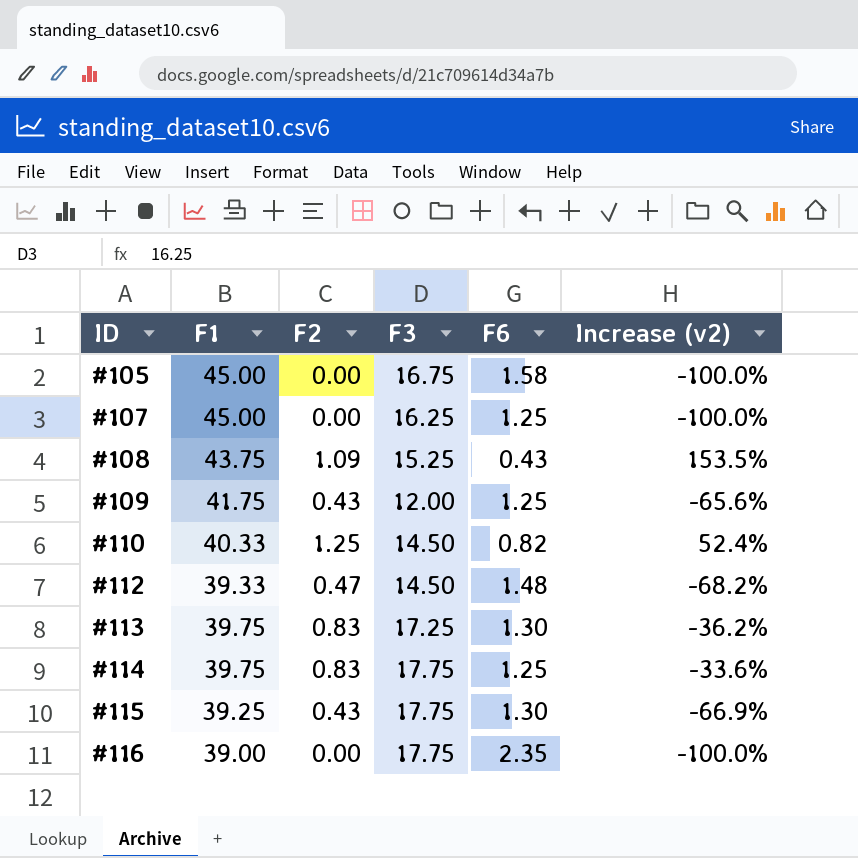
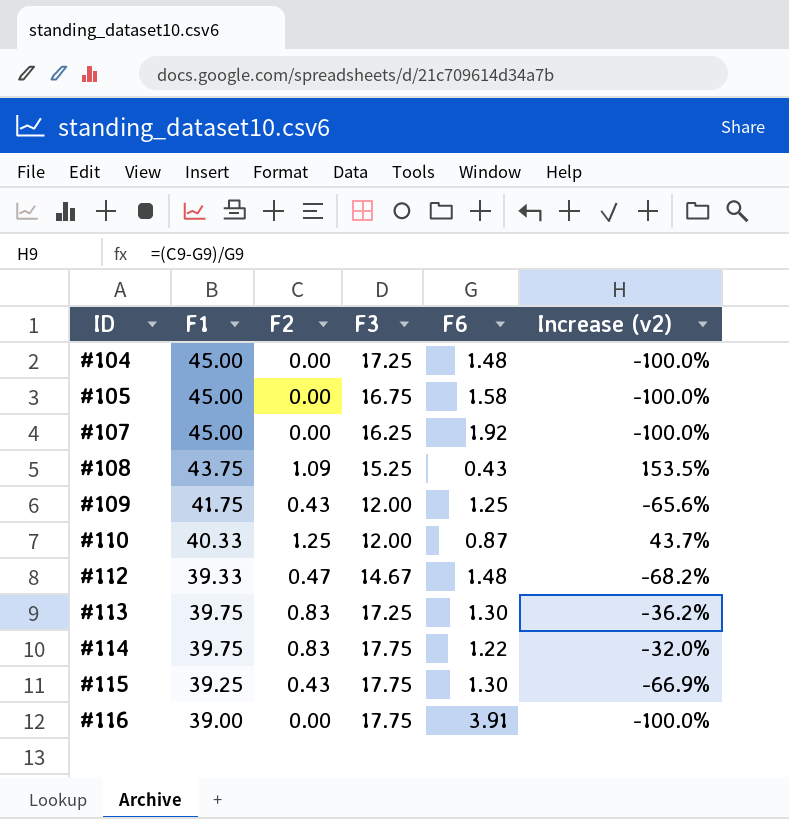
row #104: none -> 45.00 | 0.00 | 17.25 | 1.48 | -100.0%
#107 | F6: 1.25 -> 1.92
#110 | F3: 14.50 -> 12.00
#110 | F6: 0.82 -> 0.87
#110 | Increase (v2): 52.4% -> 43.7%
#112 | F3: 14.50 -> 14.67
#114 | F6: 1.25 -> 1.22
#114 | Increase (v2): -33.6% -> -32.0%
#116 | F6: 2.35 -> 3.91

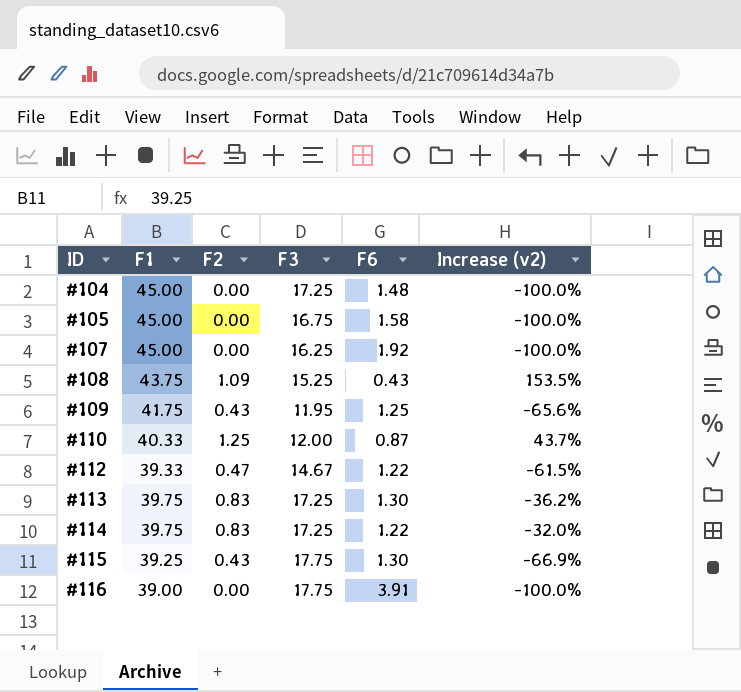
#109 | F3: 12.00 -> 11.95
#112 | F6: 1.48 -> 1.22
#112 | Increase (v2): -68.2% -> -61.5%
#114 | F3: 17.75 -> 17.25

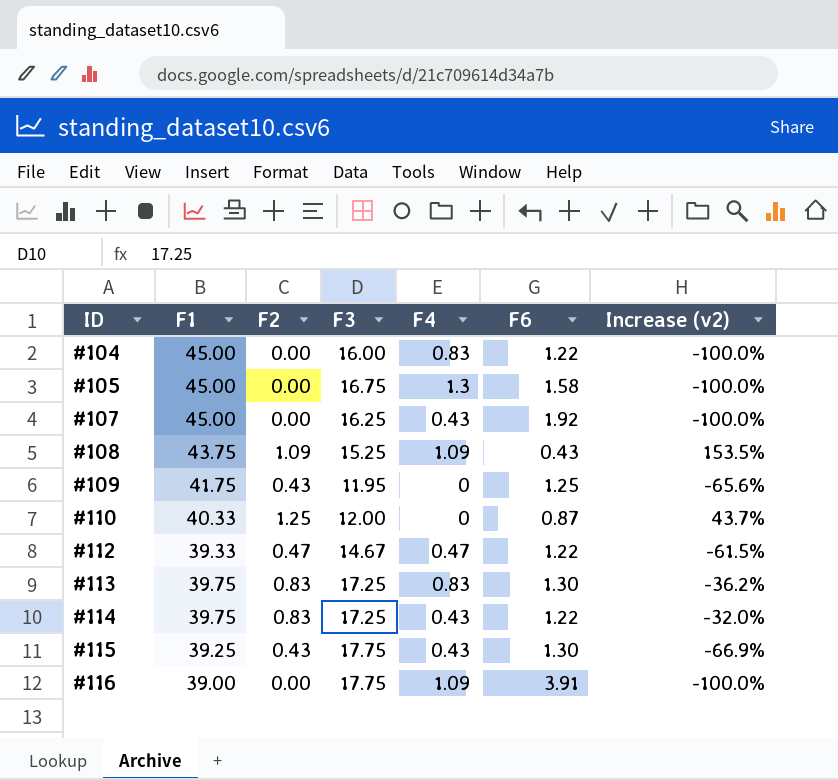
column F4 | position: none -> 5
#104 | F3: 17.25 -> 16.00
#104 | F6: 1.48 -> 1.22

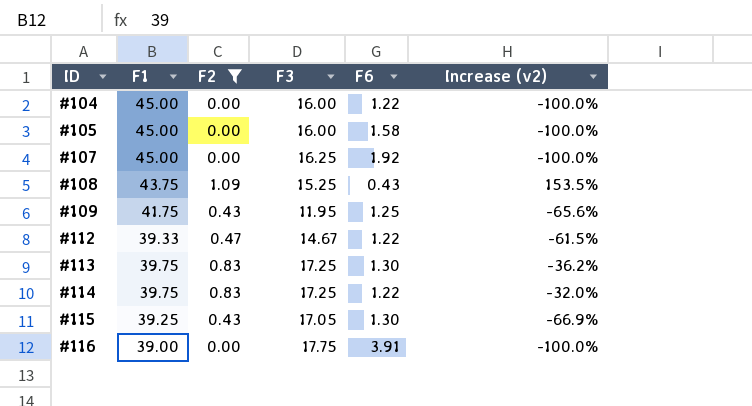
filter: none -> F2 != 1.25
column F4 | position: 5 -> none
#105 | F3: 16.75 -> 16.00
#115 | F3: 17.75 -> 17.05

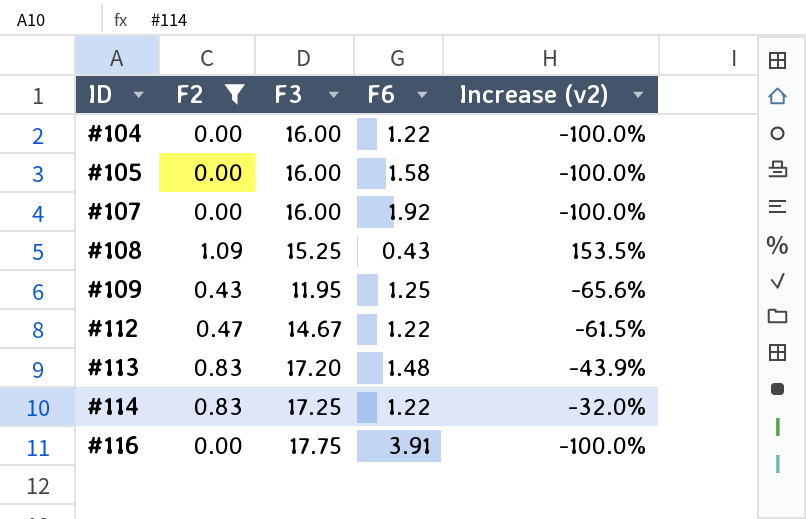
column F1 | position: 2 -> none
row #115: 39.25 | 0.43 | 17.05 | 1.30 | -66.9% -> none
#107 | F3: 16.25 -> 16.00
#113 | F3: 17.25 -> 17.20
#113 | F6: 1.30 -> 1.48
#113 | Increase (v2): -36.2% -> -43.9%

